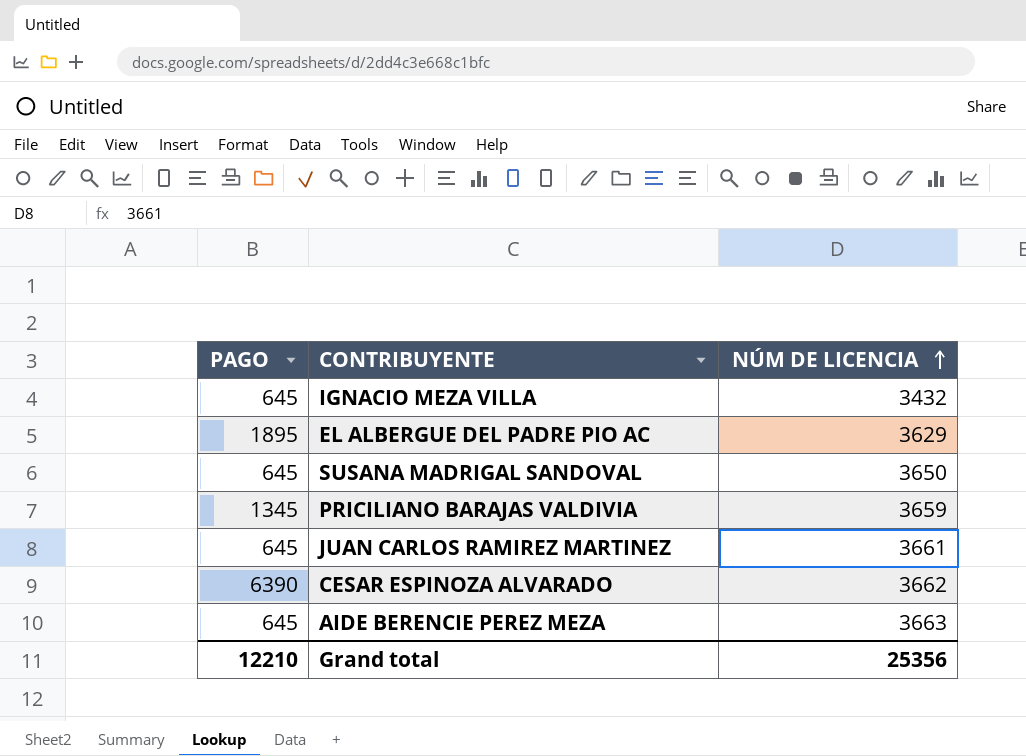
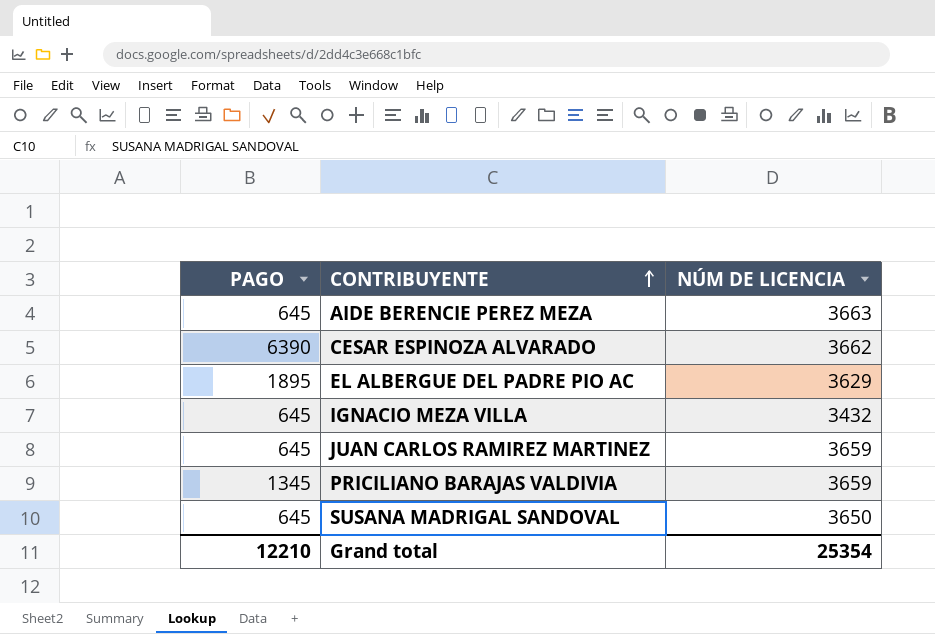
row order: NÚM DE LICENCIA ascending -> CONTRIBUYENTE ascending
JUAN CARLOS RAMIREZ MARTINEZ | NÚM DE LICENCIA: 3661 -> 3659
Grand total | NÚM DE LICENCIA: 25356 -> 25354

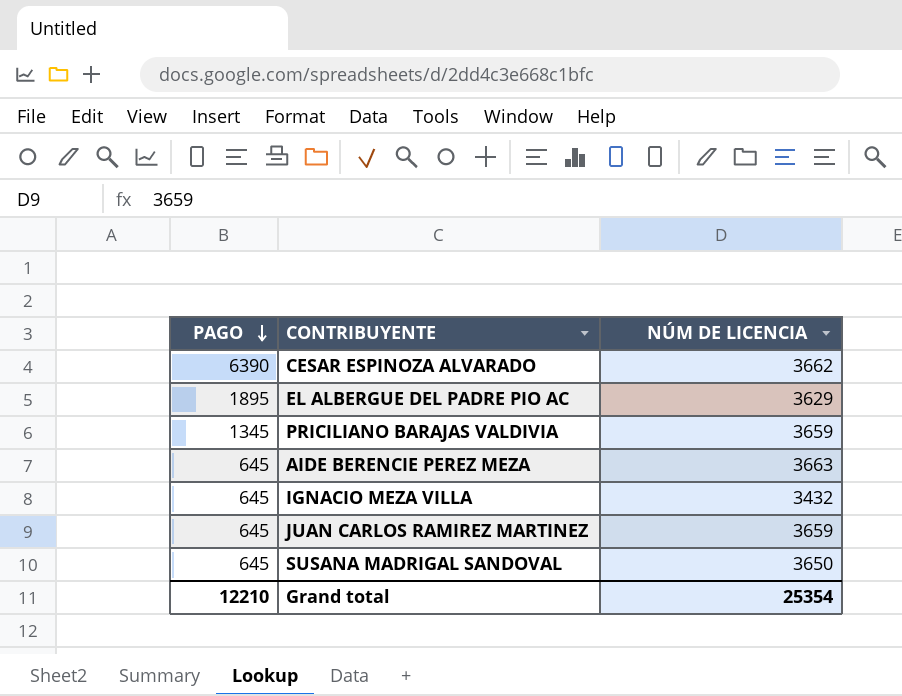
row order: CONTRIBUYENTE ascending -> PAGO descending

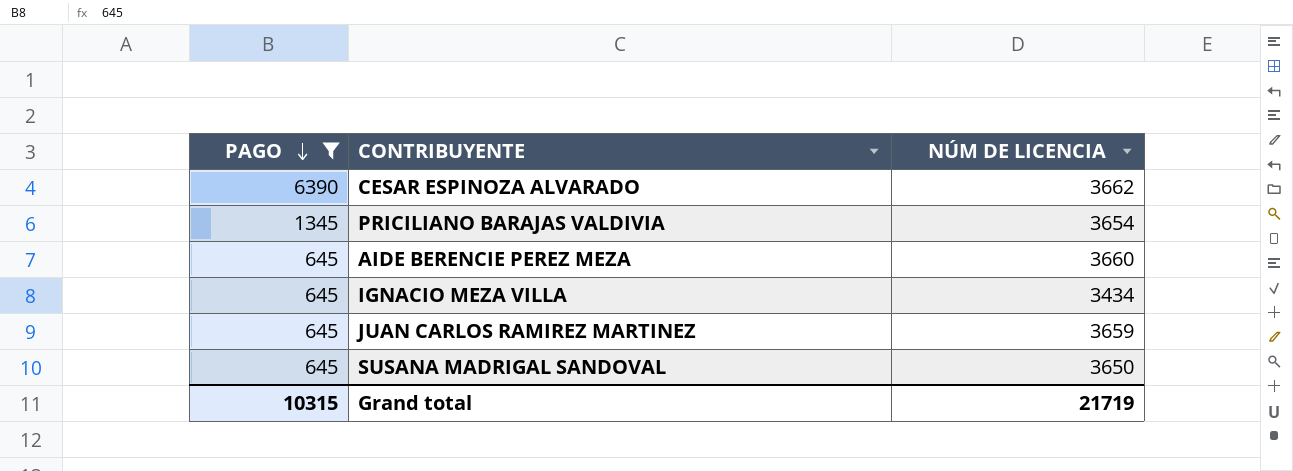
filter: none -> PAGO != 1895
PRICILIANO BARAJAS VALDIVIA | NÚM DE LICENCIA: 3659 -> 3654
AIDE BERENCIE PEREZ MEZA | NÚM DE LICENCIA: 3663 -> 3660
IGNACIO MEZA VILLA | NÚM DE LICENCIA: 3432 -> 3434
Grand total | PAGO: 12210 -> 10315
Grand total | NÚM DE LICENCIA: 25354 -> 21719

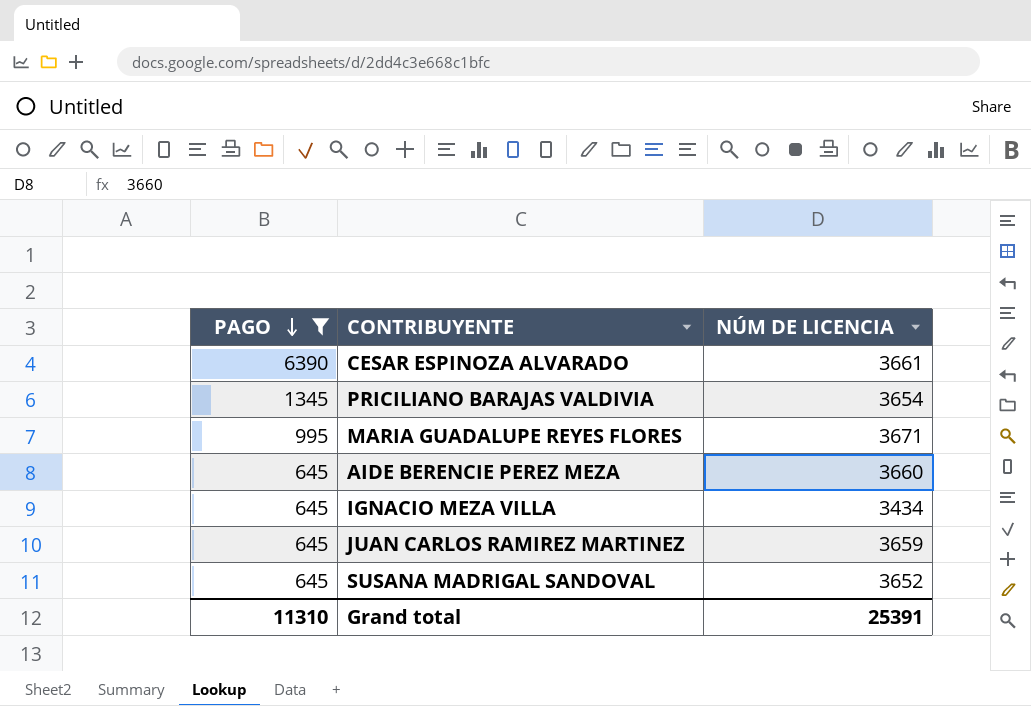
CESAR ESPINOZA ALVARADO | NÚM DE LICENCIA: 3662 -> 3661
row MARIA GUADALUPE REYES FLORES: none -> 995 | 3671
SUSANA MADRIGAL SANDOVAL | NÚM DE LICENCIA: 3650 -> 3652
Grand total | PAGO: 10315 -> 11310
Grand total | NÚM DE LICENCIA: 21719 -> 25391

